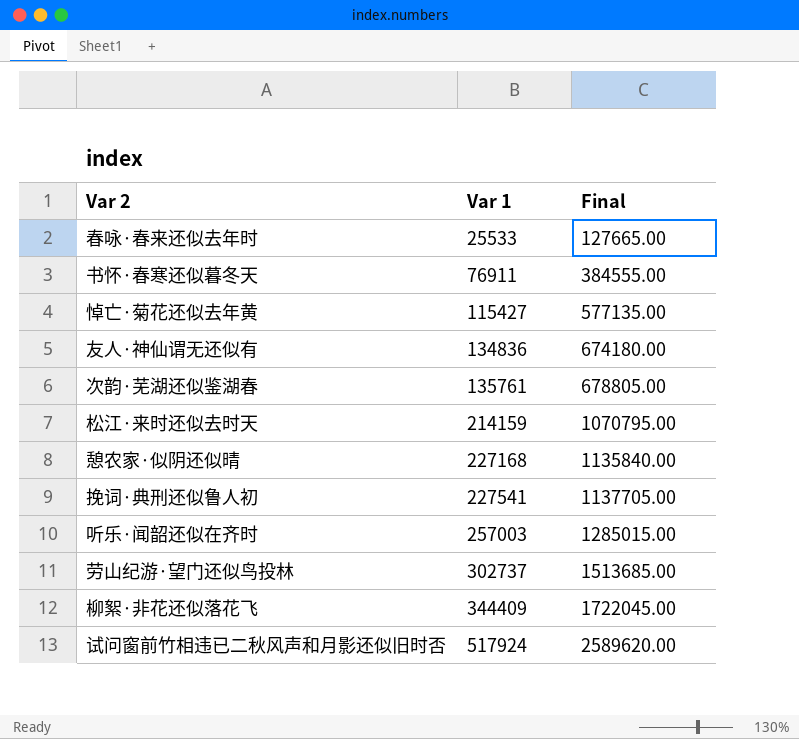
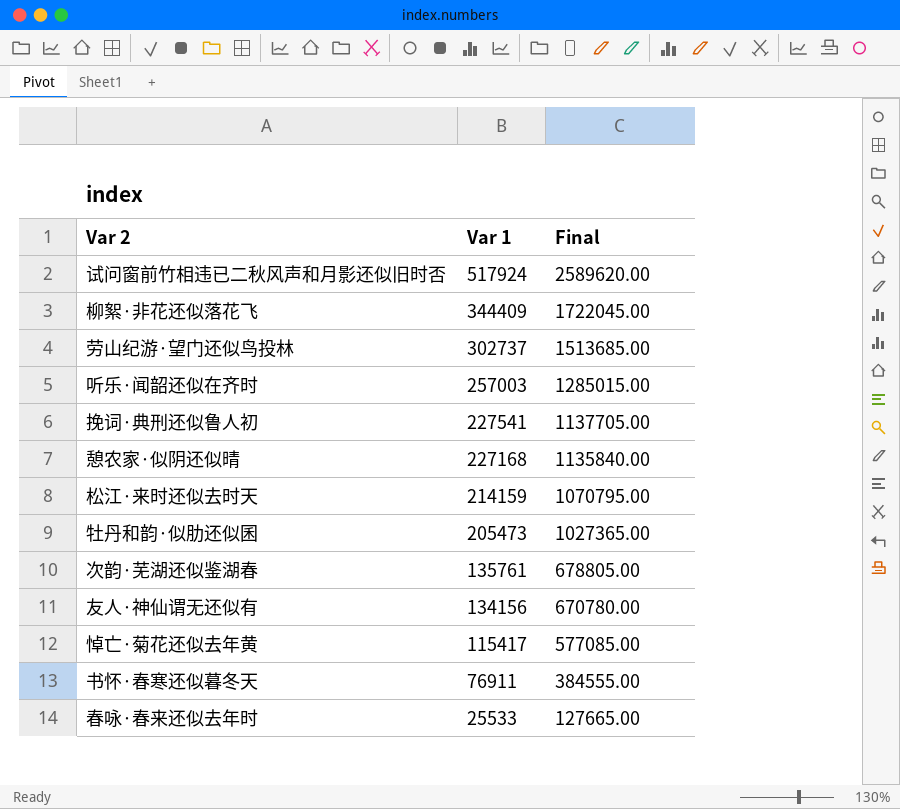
row order: Var 1 ascending -> Var 1 descending
row 牡丹和韵·似肋还似囷: none -> 205473 | 1027365.00
友人·神仙谓无还似有 | Var 1: 134836 -> 134156
友人·神仙谓无还似有 | Final: 674180.00 -> 670780.00
悼亡·菊花还似去年黄 | Var 1: 115427 -> 115417
悼亡·菊花还似去年黄 | Final: 577135.00 -> 577085.00

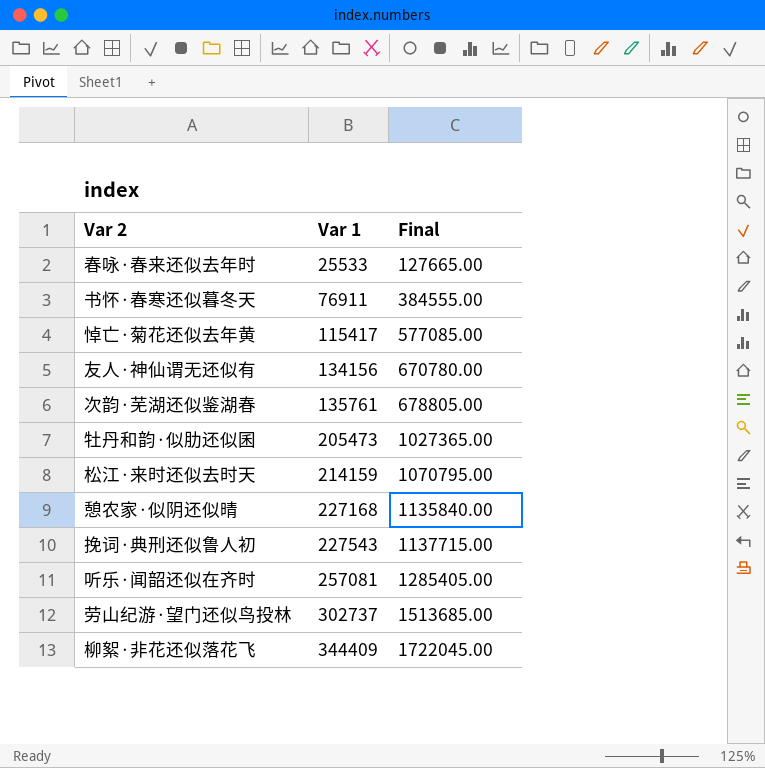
row order: Var 1 descending -> Var 1 ascending
row 试问窗前竹相违已二秋风声和月影还似旧时否: 517924 | 2589620.00 -> none
挽词·典刑还似鲁人初 | Var 1: 227541 -> 227543
挽词·典刑还似鲁人初 | Final: 1137705.00 -> 1137715.00
听乐·闻韶还似在齐时 | Var 1: 257003 -> 257081
听乐·闻韶还似在齐时 | Final: 1285015.00 -> 1285405.00

